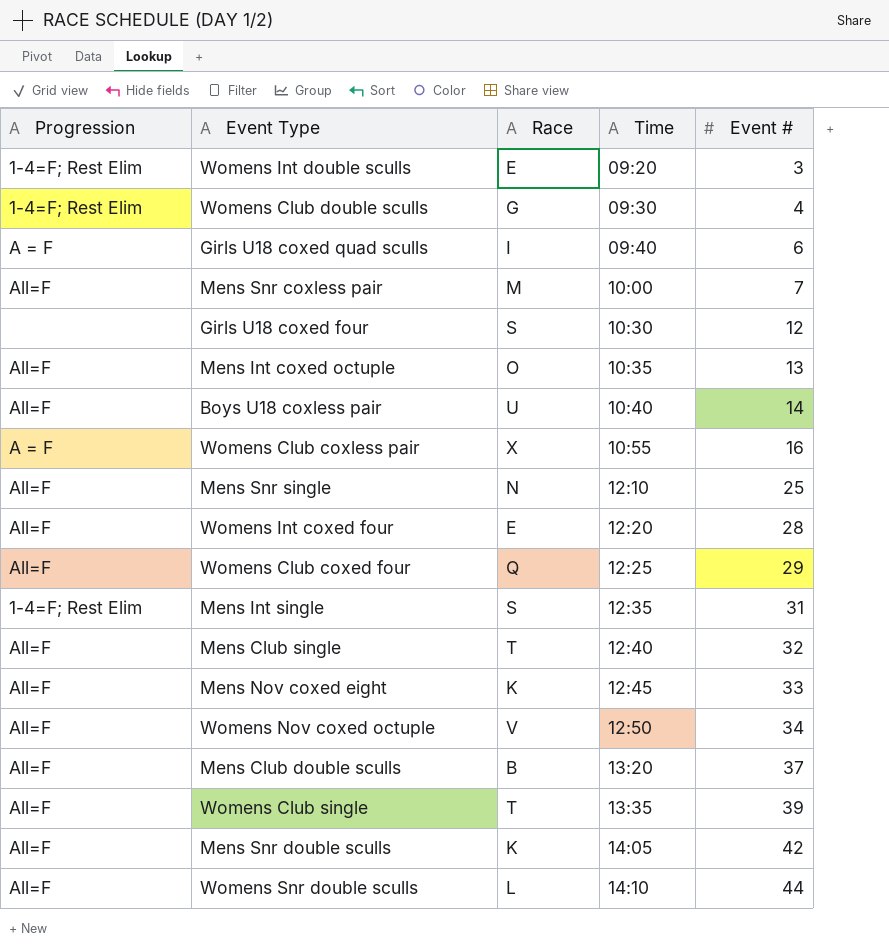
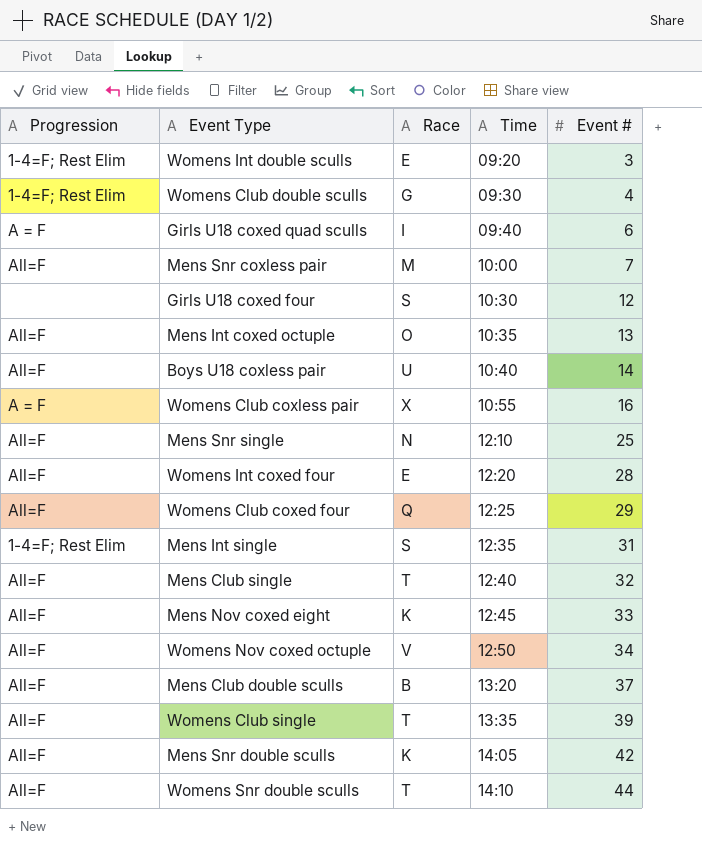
Womens Snr double sculls | Race: L -> T

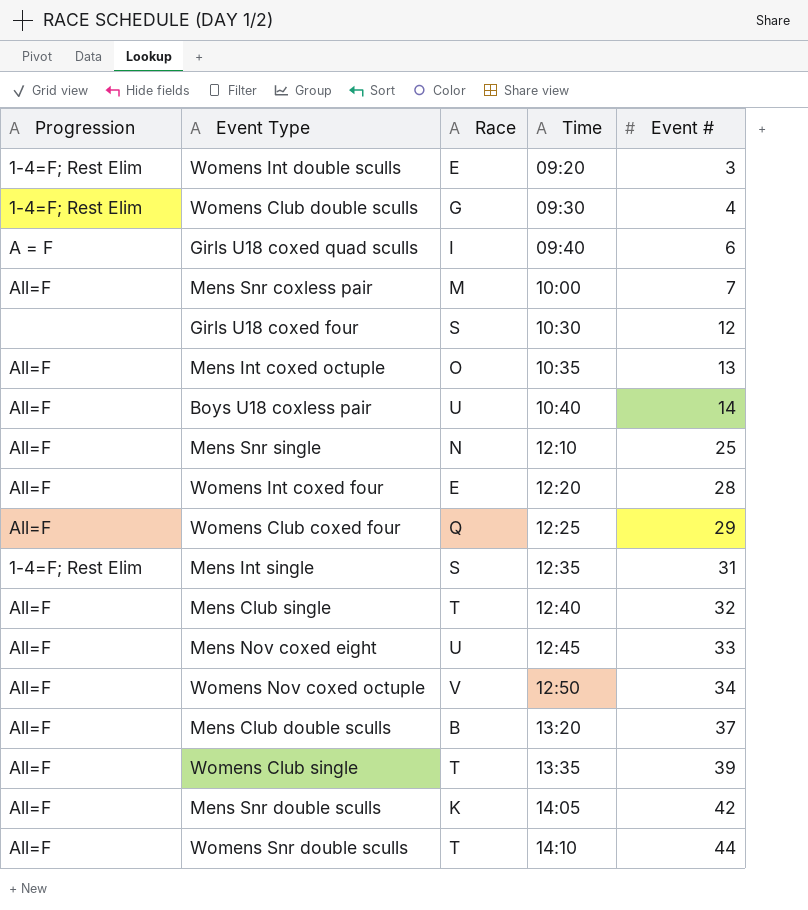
row Womens Club coxless pair: A = F | X | 10:55 | 16 -> none
Mens Nov coxed eight | Race: K -> U

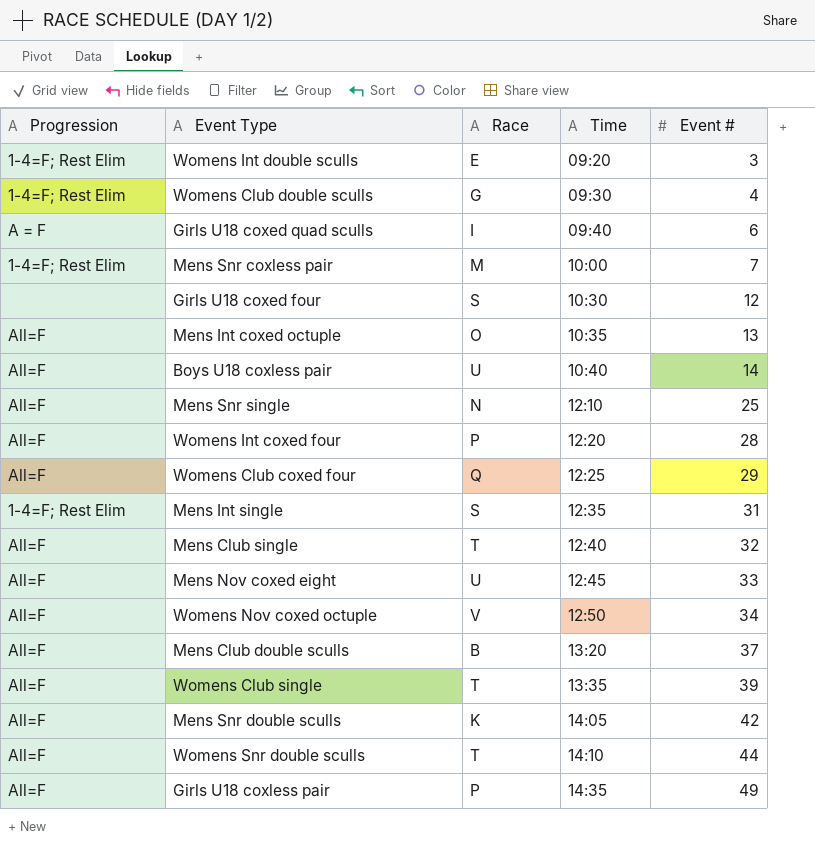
Mens Snr coxless pair | Progression: All=F -> 1-4=F; Rest Elim
Womens Int coxed four | Race: E -> P
row Girls U18 coxless pair: none -> All=F | P | 14:35 | 49

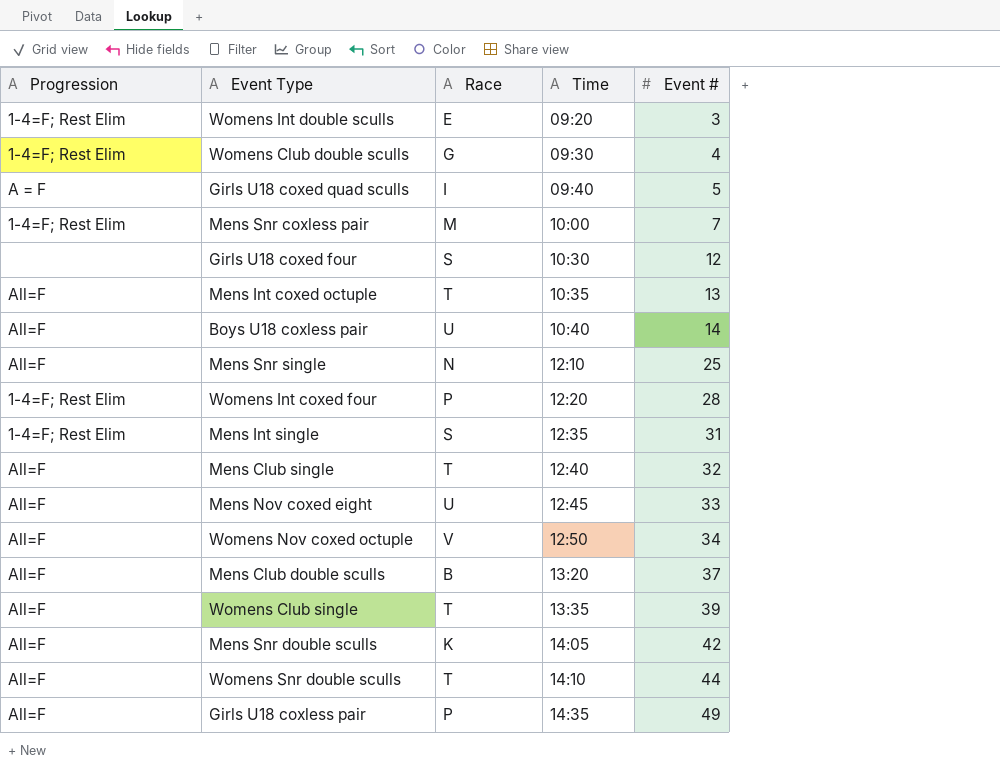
row Womens Club coxed four: All=F | Q | 12:25 | 29 -> none
Girls U18 coxed quad sculls | Event #: 6 -> 5
Mens Int coxed octuple | Race: O -> T
Womens Int coxed four | Progression: All=F -> 1-4=F; Rest Elim

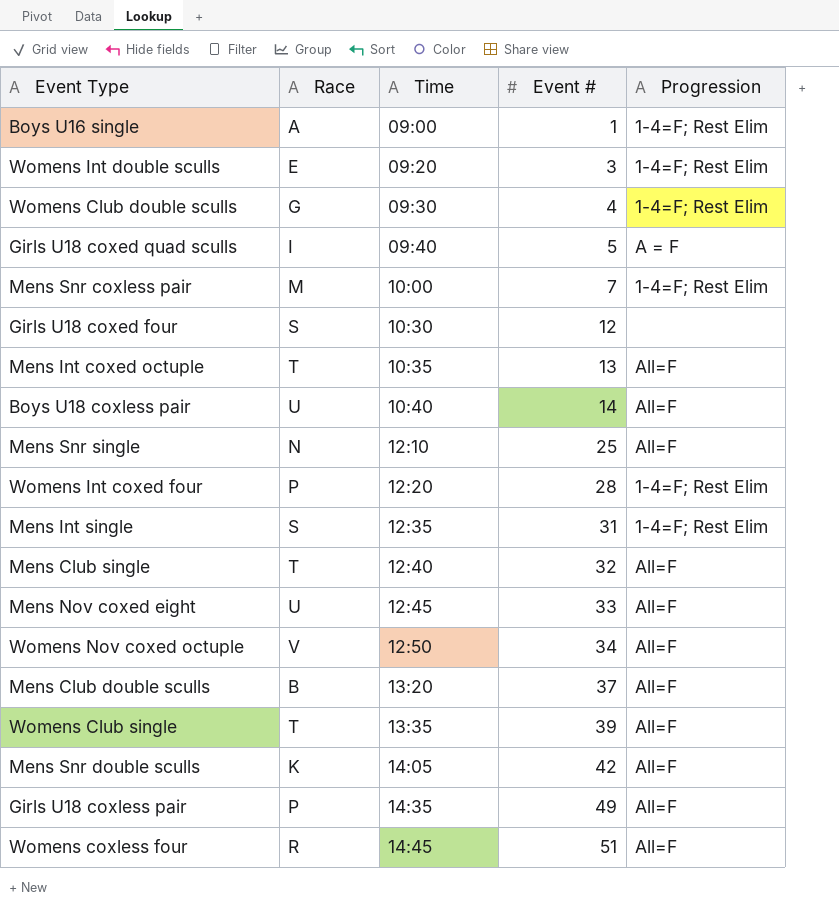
column Progression | position: 1 -> 5
row Womens Snr double sculls: All=F | T | 14:10 | 44 -> none
row Boys U16 single: none -> A | 09:00 | 1 | 1-4=F; Rest Elim
row Womens coxless four: none -> R | 14:45 | 51 | All=F

